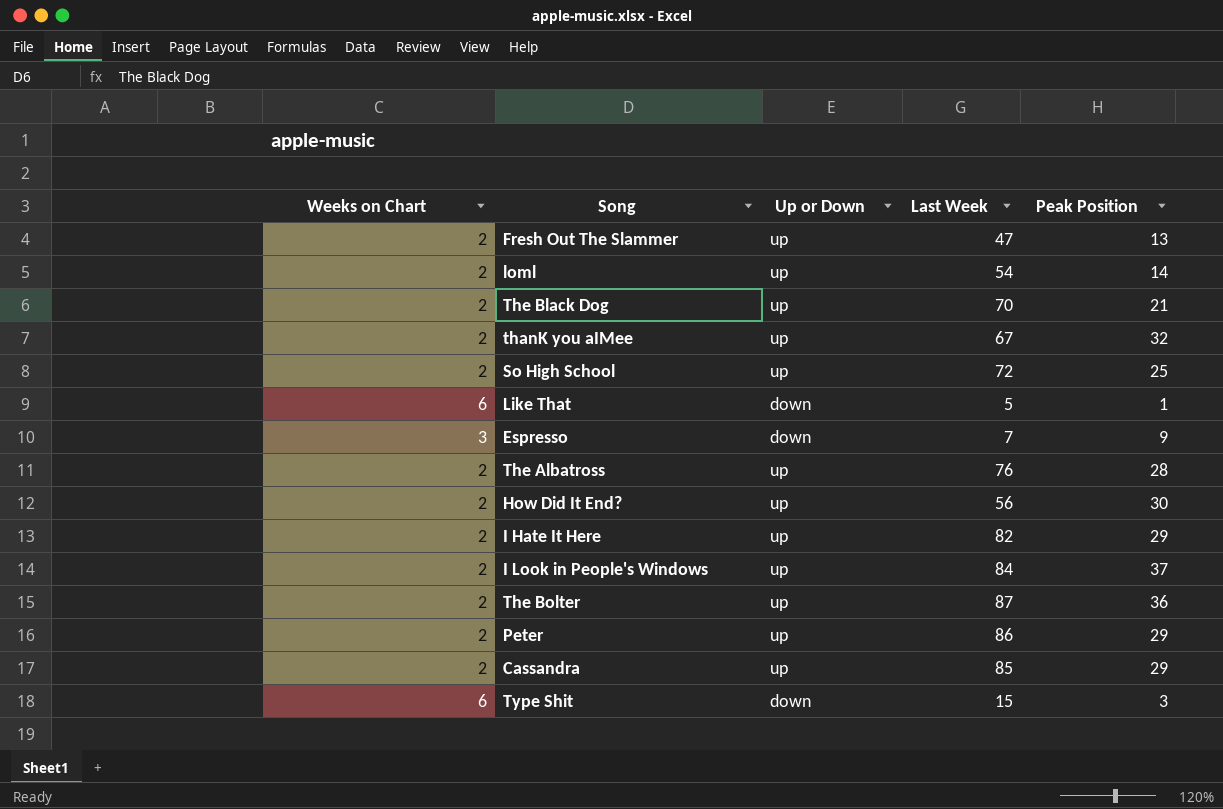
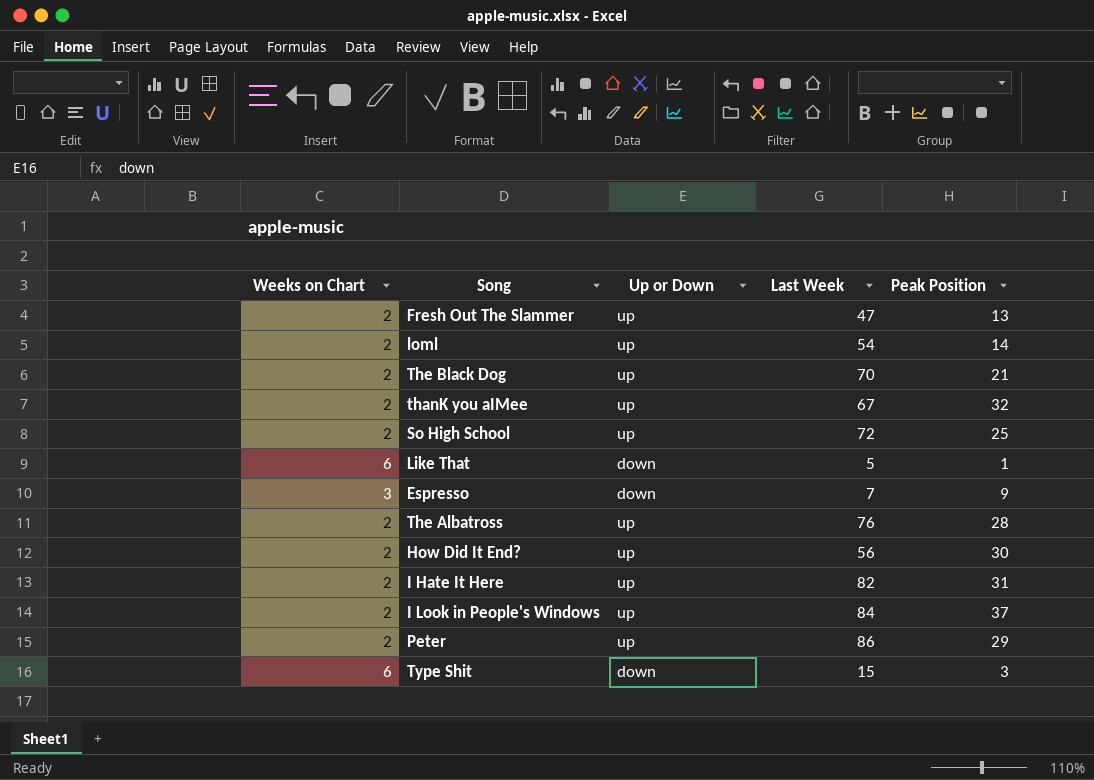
row The Bolter: 2 | up | 87 | 36 -> none
row Cassandra: 2 | up | 85 | 29 -> none
I Hate It Here | Peak Position: 29 -> 31

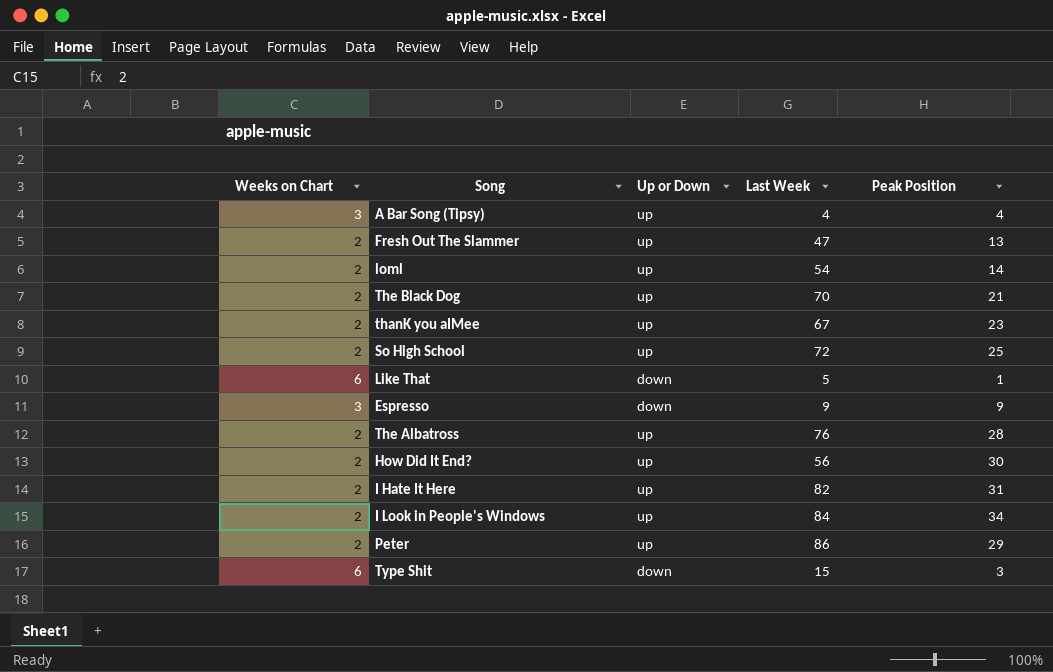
row A Bar Song (Tipsy): none -> 3 | up | 4 | 4
thanK you aIMee | Peak Position: 32 -> 23
Espresso | Last Week: 7 -> 9
I Look in People's Windows | Peak Position: 37 -> 34

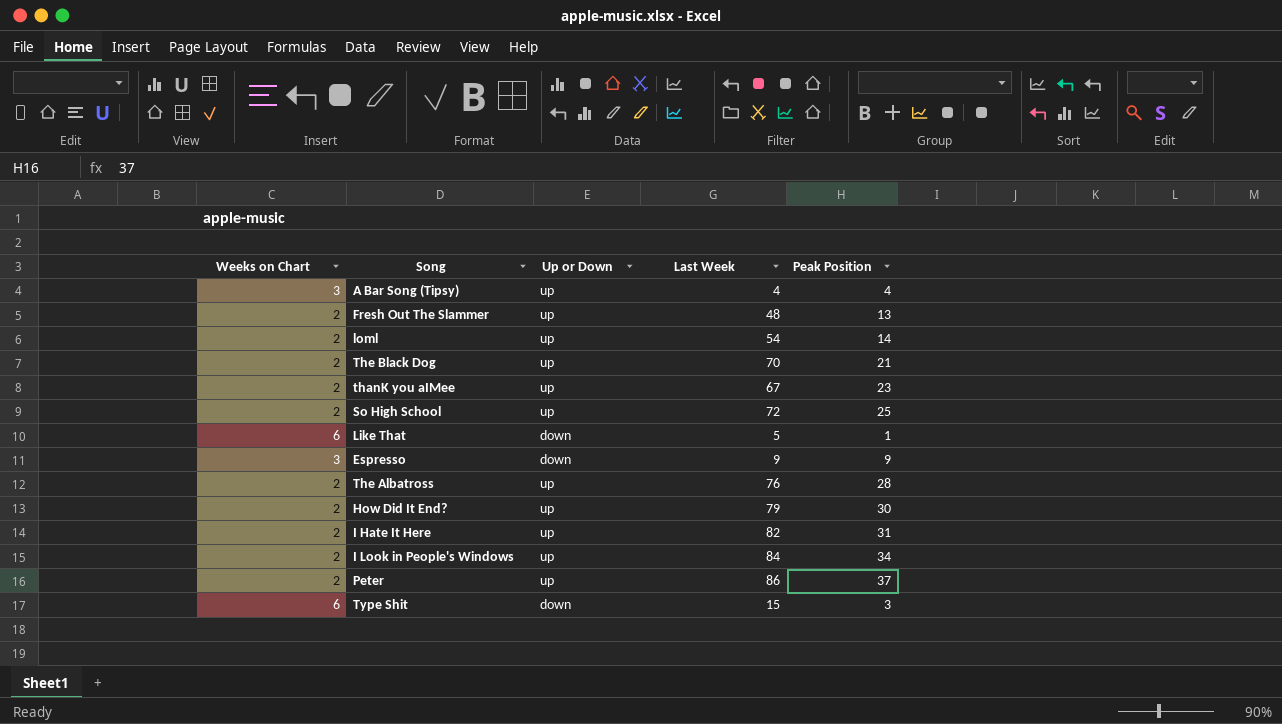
Fresh Out The Slammer | Last Week: 47 -> 48
How Did It End? | Last Week: 56 -> 79
Peter | Peak Position: 29 -> 37

